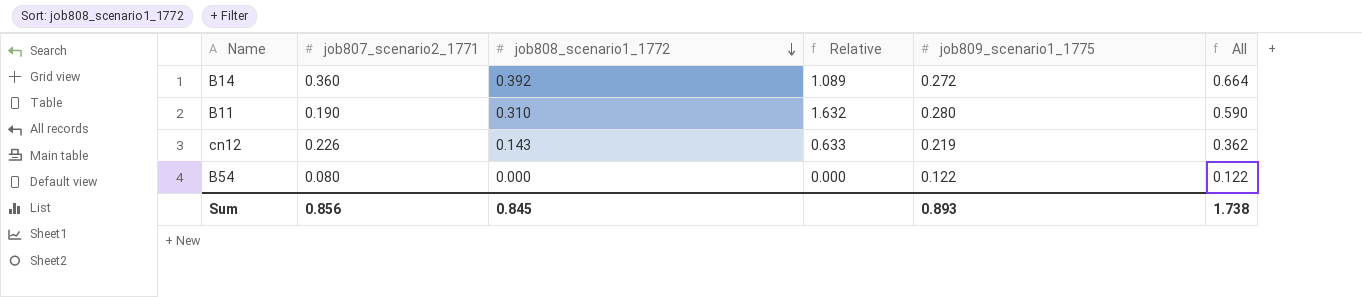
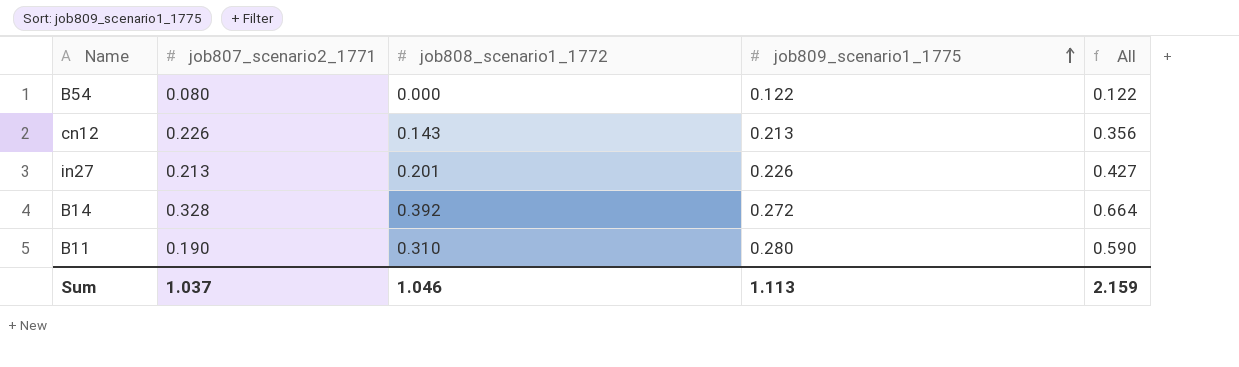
row order: job808_scenario1_1772 descending -> job809_scenario1_1775 ascending
column Relative | formula: [job808_scenario1_1772] / [job807_scenario2_1771] -> none
cn12 | job809_scenario1_1775: 0.219 -> 0.213
cn12 | All: 0.362 -> 0.356
row in27: none -> 0.213 | 0.201 | 0.226 | 0.427
B14 | job807_scenario2_1771: 0.360 -> 0.328
Sum | job807_scenario2_1771: 0.856 -> 1.037
Sum | job808_scenario1_1772: 0.845 -> 1.046
Sum | job809_scenario1_1775: 0.893 -> 1.113
Sum | All: 1.738 -> 2.159

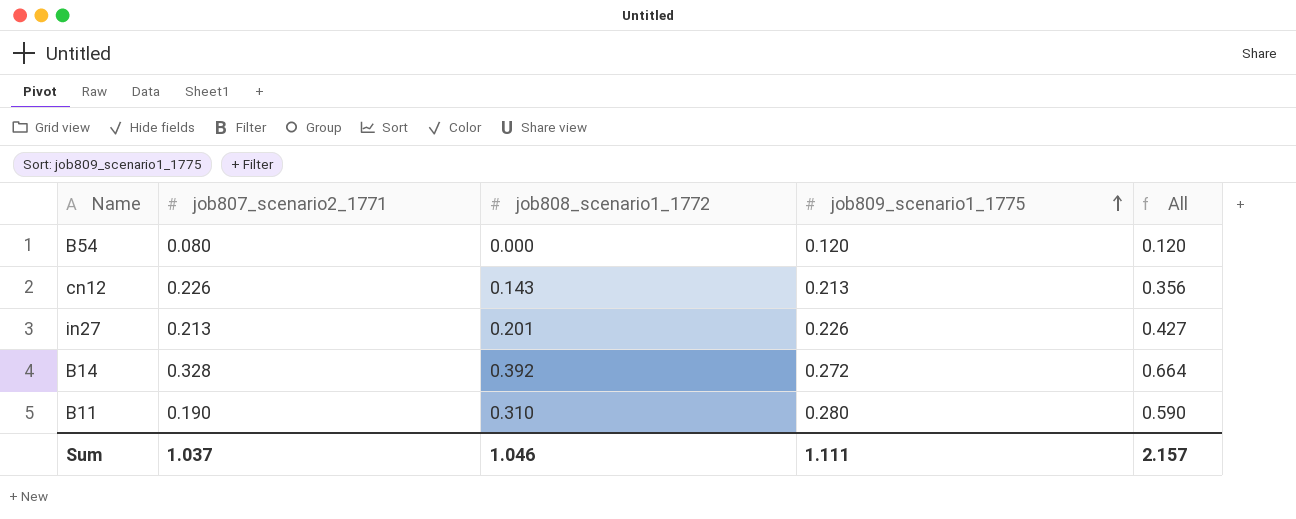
B54 | job809_scenario1_1775: 0.122 -> 0.120
B54 | All: 0.122 -> 0.120
Sum | job809_scenario1_1775: 1.113 -> 1.111
Sum | All: 2.159 -> 2.157

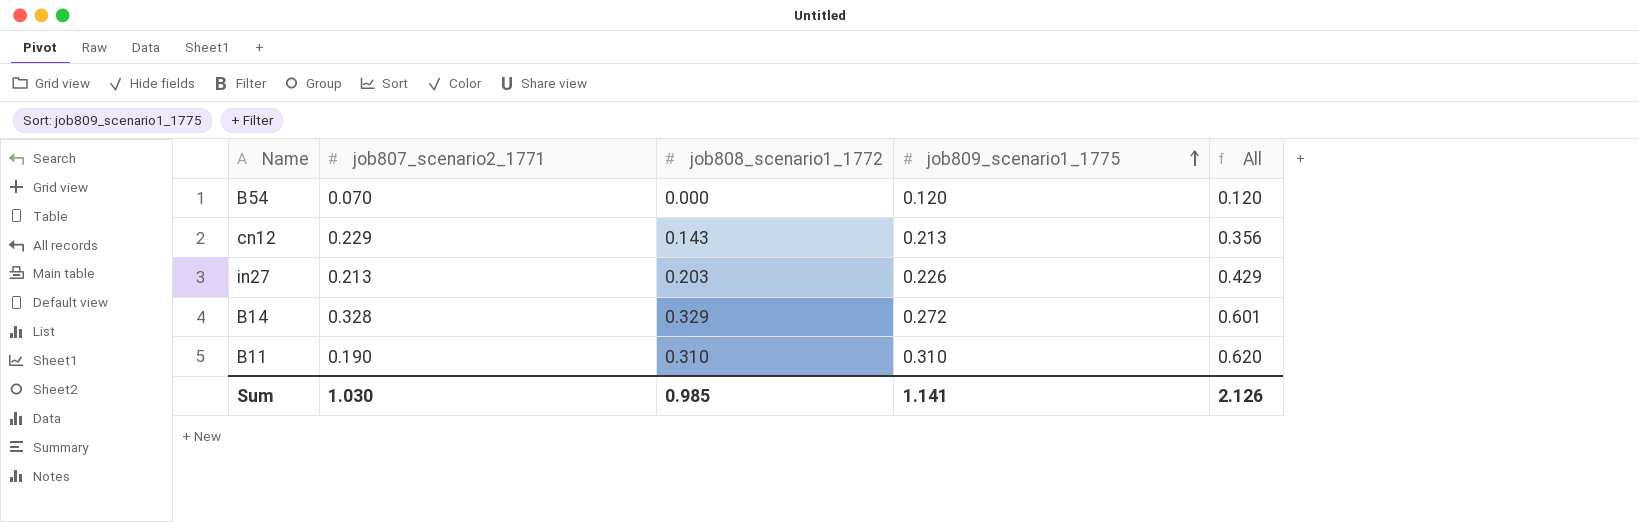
B54 | job807_scenario2_1771: 0.080 -> 0.070
cn12 | job807_scenario2_1771: 0.226 -> 0.229
in27 | job808_scenario1_1772: 0.201 -> 0.203
in27 | All: 0.427 -> 0.429
B14 | job808_scenario1_1772: 0.392 -> 0.329
B14 | All: 0.664 -> 0.601
B11 | job809_scenario1_1775: 0.280 -> 0.310
B11 | All: 0.590 -> 0.620
Sum | job807_scenario2_1771: 1.037 -> 1.030
Sum | job808_scenario1_1772: 1.046 -> 0.985
Sum | job809_scenario1_1775: 1.111 -> 1.141
Sum | All: 2.157 -> 2.126

